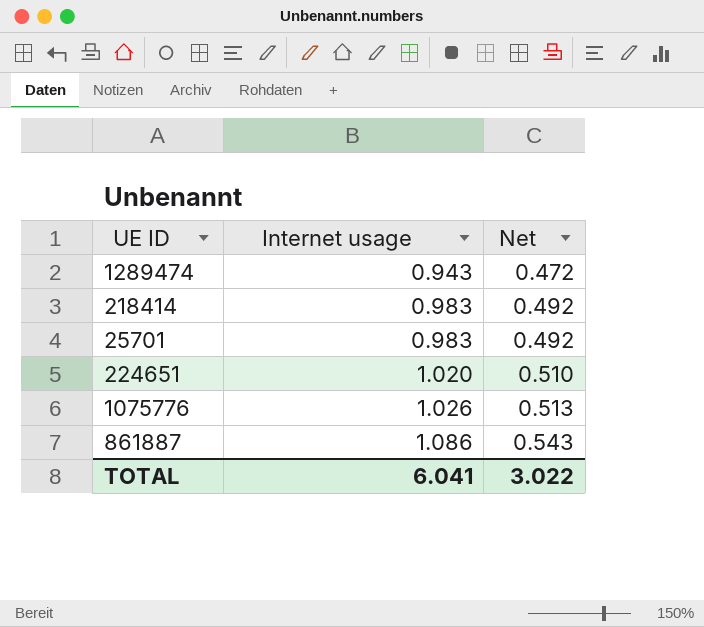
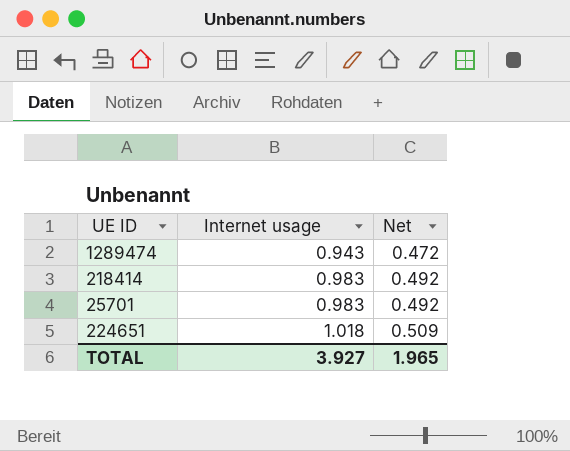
row 1075776: 1.026 | 0.513 -> none
row 861887: 1.086 | 0.543 -> none
224651 | Internet usage: 1.020 -> 1.018
224651 | Net: 0.510 -> 0.509
TOTAL | Internet usage: 6.041 -> 3.927
TOTAL | Net: 3.022 -> 1.965

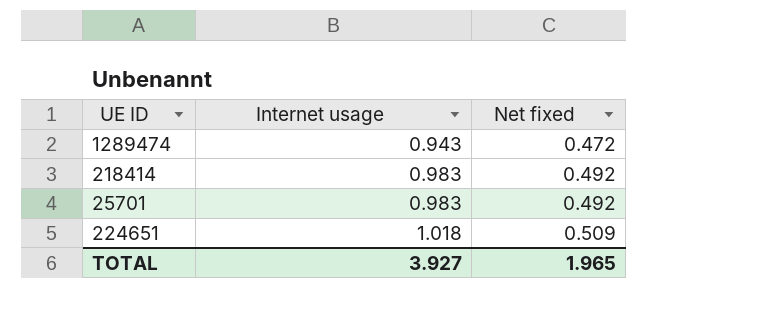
column name: Net -> Net fixed

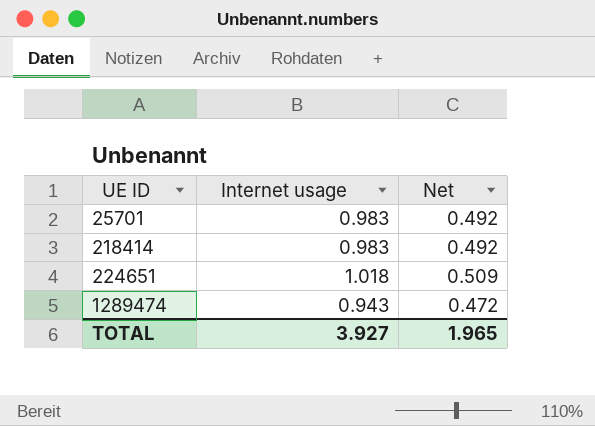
row order: Internet usage ascending -> UE ID ascending
column name: Net fixed -> Net

